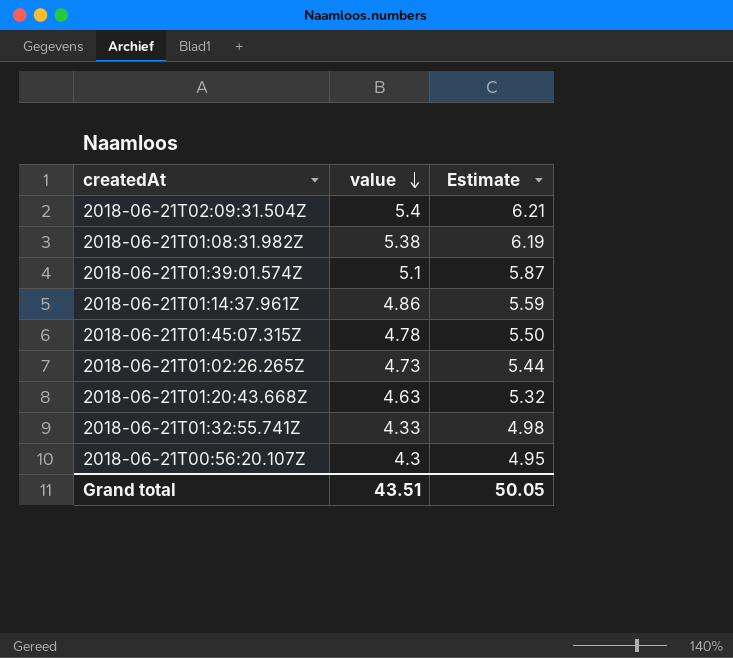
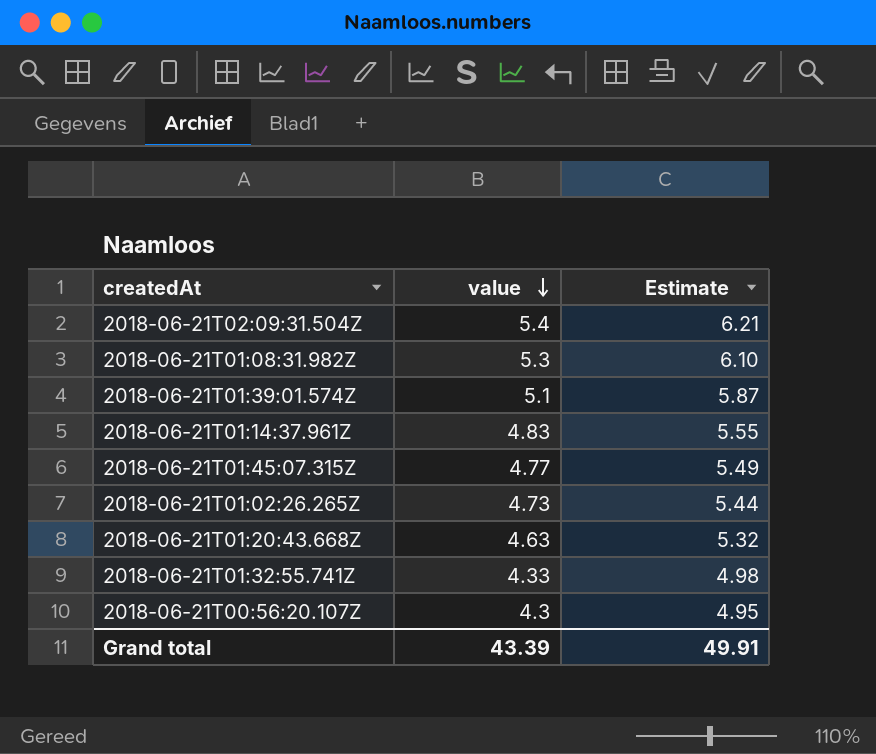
2018-06-21T01:08:31.982Z | value: 5.38 -> 5.3
2018-06-21T01:08:31.982Z | Estimate: 6.19 -> 6.10
2018-06-21T01:14:37.961Z | value: 4.86 -> 4.83
2018-06-21T01:14:37.961Z | Estimate: 5.59 -> 5.55
2018-06-21T01:45:07.315Z | value: 4.78 -> 4.77
2018-06-21T01:45:07.315Z | Estimate: 5.50 -> 5.49
Grand total | value: 43.51 -> 43.39
Grand total | Estimate: 50.05 -> 49.91

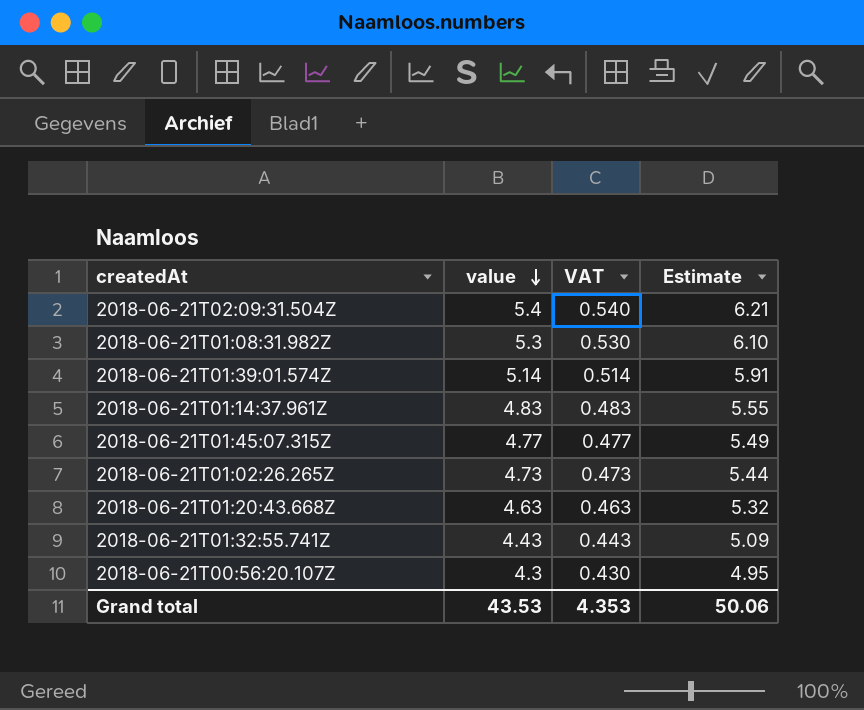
column VAT | formula: none -> [value] * 0.1
2018-06-21T01:39:01.574Z | value: 5.1 -> 5.14
2018-06-21T01:39:01.574Z | Estimate: 5.87 -> 5.91
2018-06-21T01:32:55.741Z | value: 4.33 -> 4.43
2018-06-21T01:32:55.741Z | Estimate: 4.98 -> 5.09
Grand total | value: 43.39 -> 43.53
Grand total | Estimate: 49.91 -> 50.06

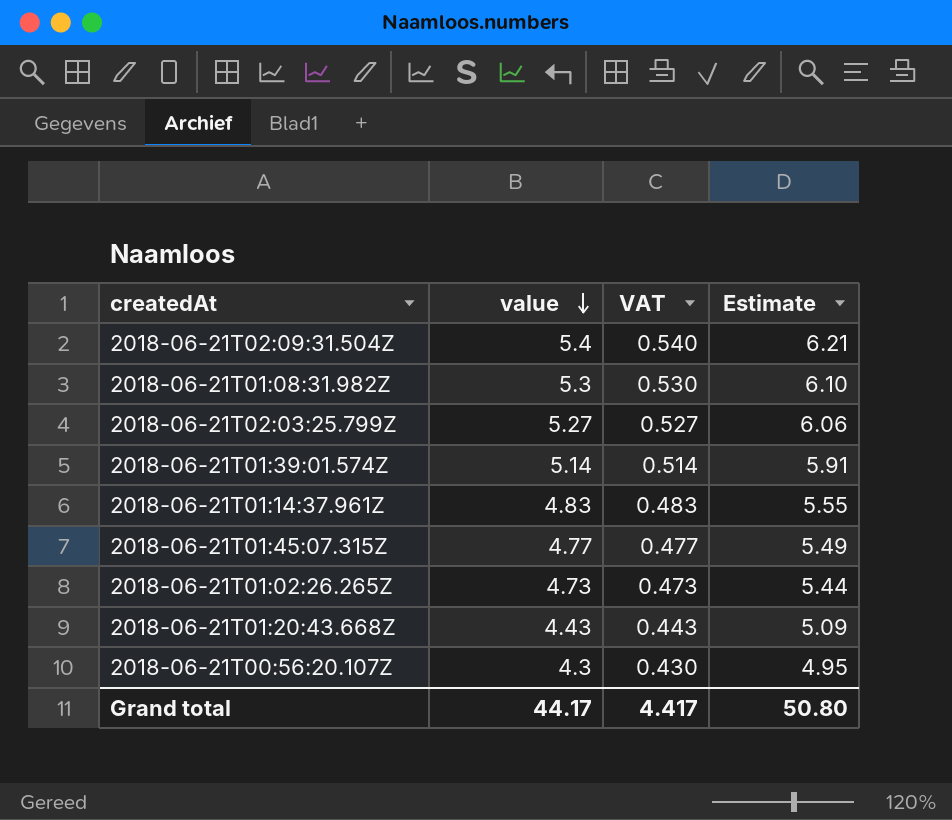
row 2018-06-21T01:32:55.741Z: 4.43 | 0.443 | 5.09 -> none
row 2018-06-21T02:03:25.799Z: none -> 5.27 | 0.527 | 6.06
2018-06-21T01:20:43.668Z | value: 4.63 -> 4.43
2018-06-21T01:20:43.668Z | VAT: 0.463 -> 0.443
2018-06-21T01:20:43.668Z | Estimate: 5.32 -> 5.09
Grand total | value: 43.53 -> 44.17
Grand total | VAT: 4.353 -> 4.417
Grand total | Estimate: 50.06 -> 50.80

